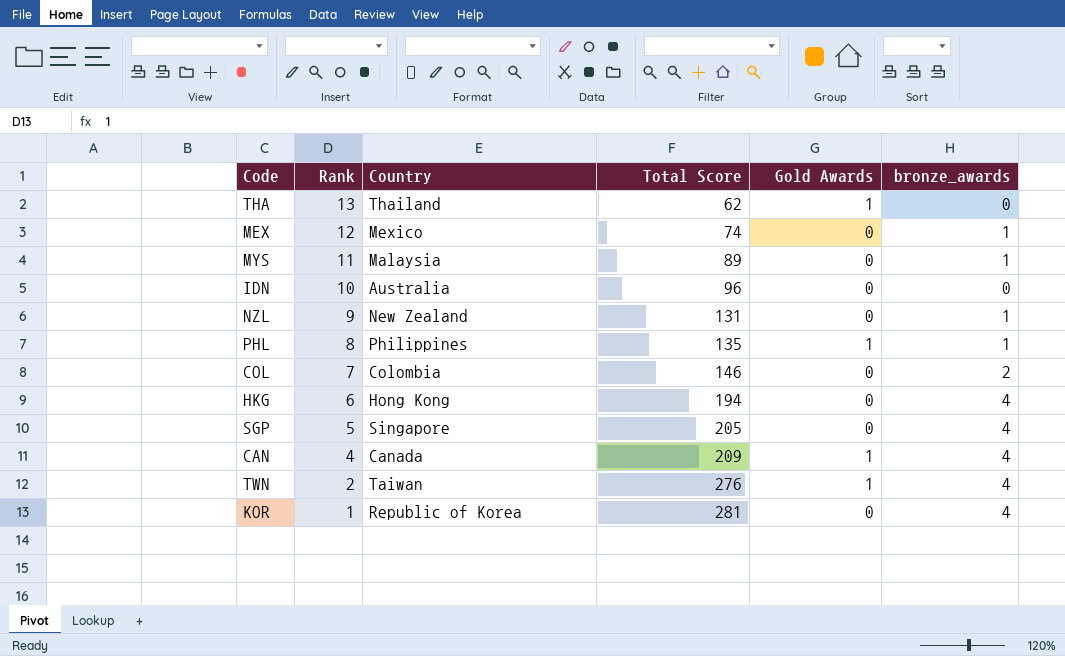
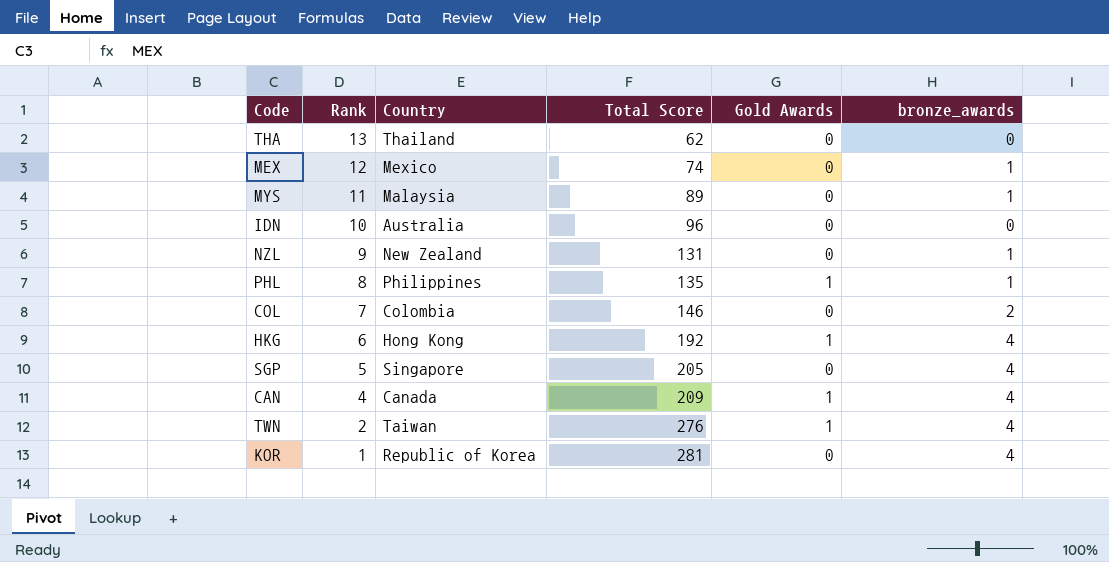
THA | Gold Awards: 1 -> 0
HKG | Total Score: 194 -> 192
HKG | Gold Awards: 0 -> 1

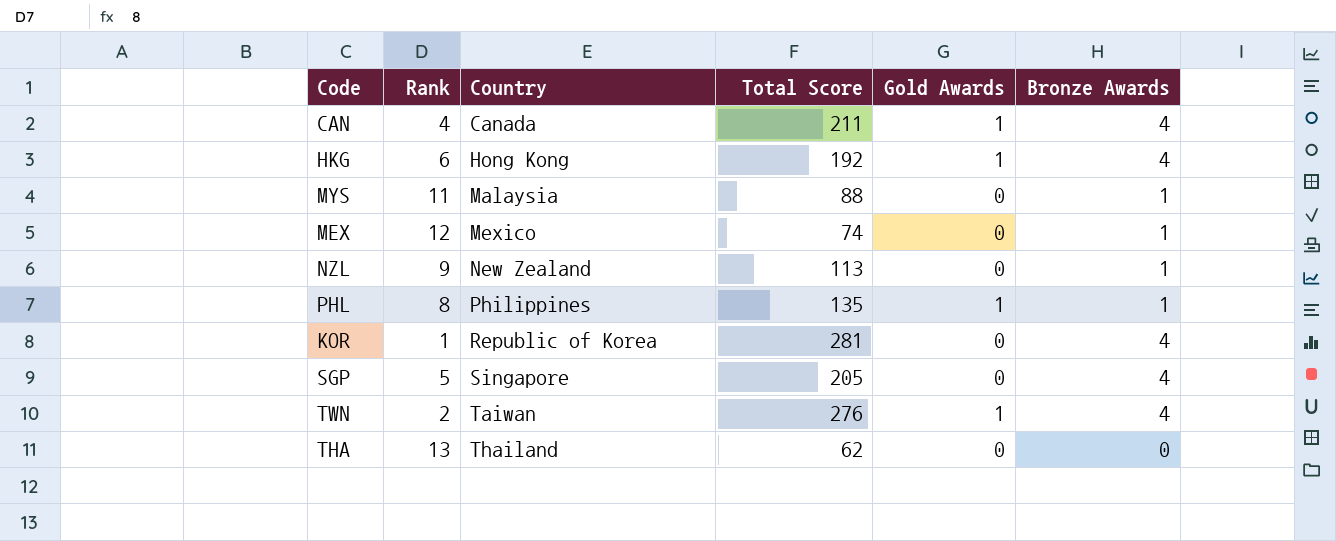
row order: Rank descending -> Country ascending
column name: bronze_awards -> Bronze Awards
row IDN: 10 | Australia | 96 | 0 | 0 -> none
row COL: 7 | Colombia | 146 | 0 | 2 -> none
CAN | Total Score: 209 -> 211
MYS | Total Score: 89 -> 88
NZL | Total Score: 131 -> 113

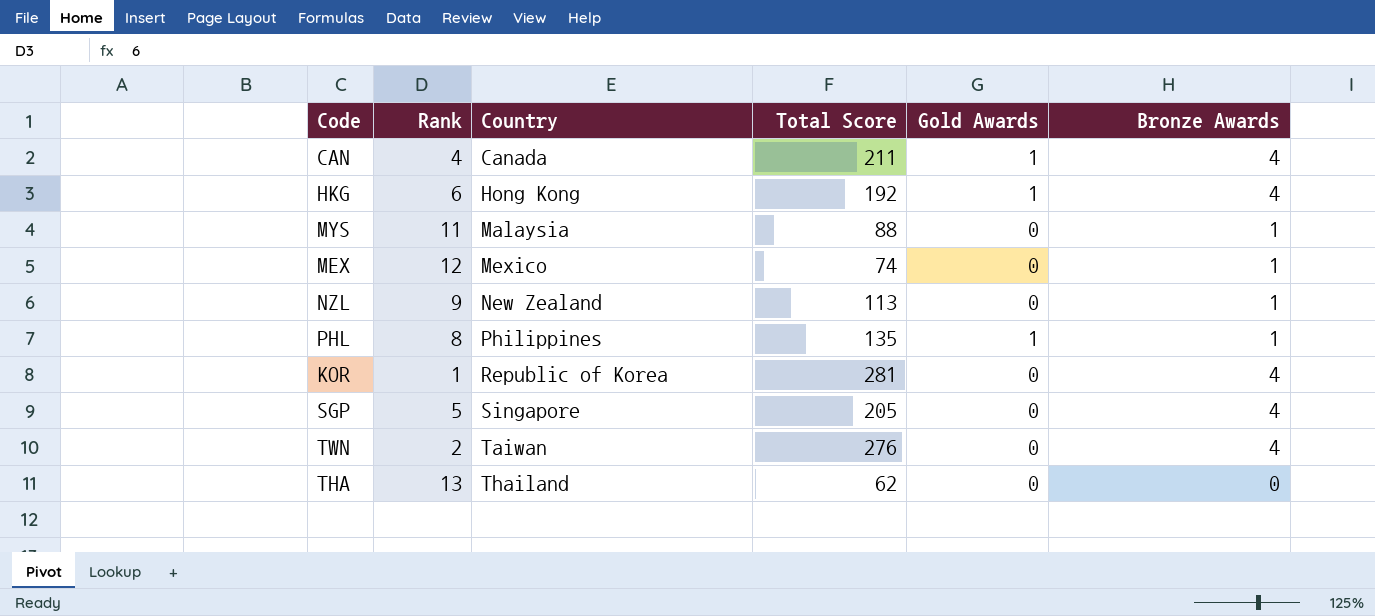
TWN | Gold Awards: 1 -> 0

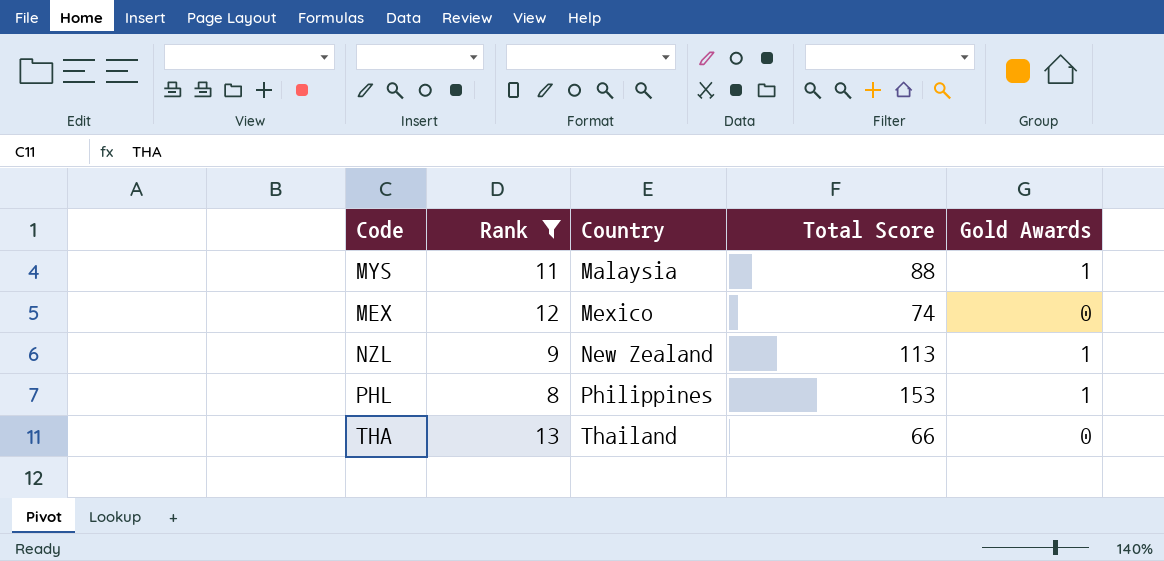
filter: none -> Rank >= 8
column Bronze Awards | position: 6 -> none
MYS | Gold Awards: 0 -> 1
NZL | Gold Awards: 0 -> 1
PHL | Total Score: 135 -> 153
THA | Total Score: 62 -> 66

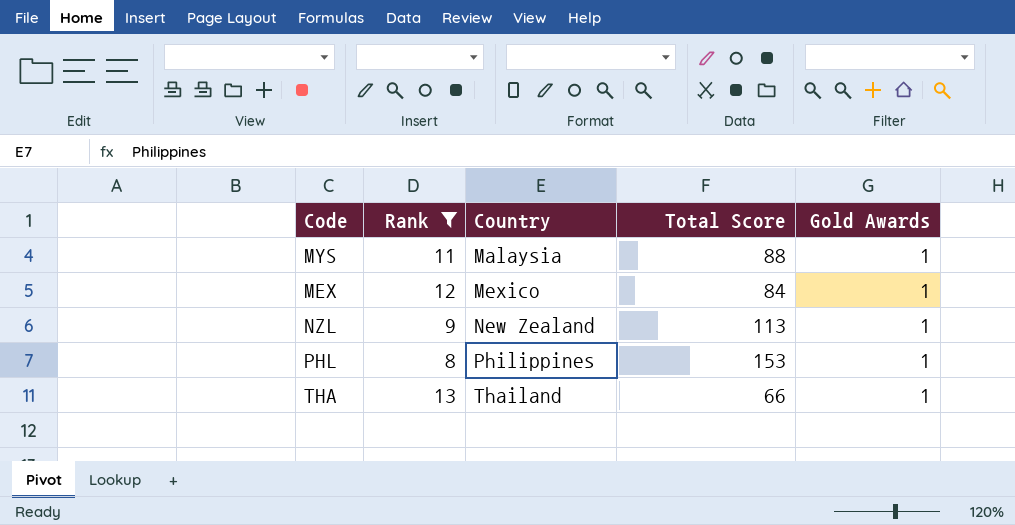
MEX | Total Score: 74 -> 84
MEX | Gold Awards: 0 -> 1
THA | Gold Awards: 0 -> 1

